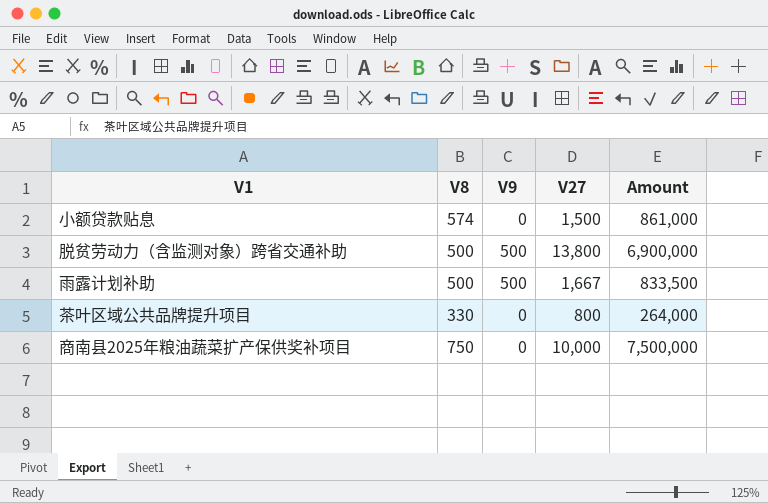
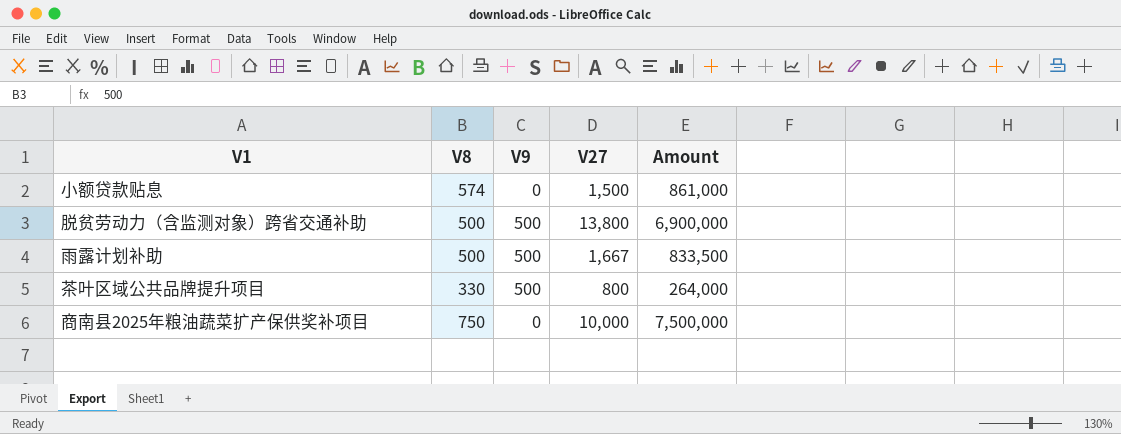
茶叶区域公共品牌提升项目 | V9: 0 -> 500

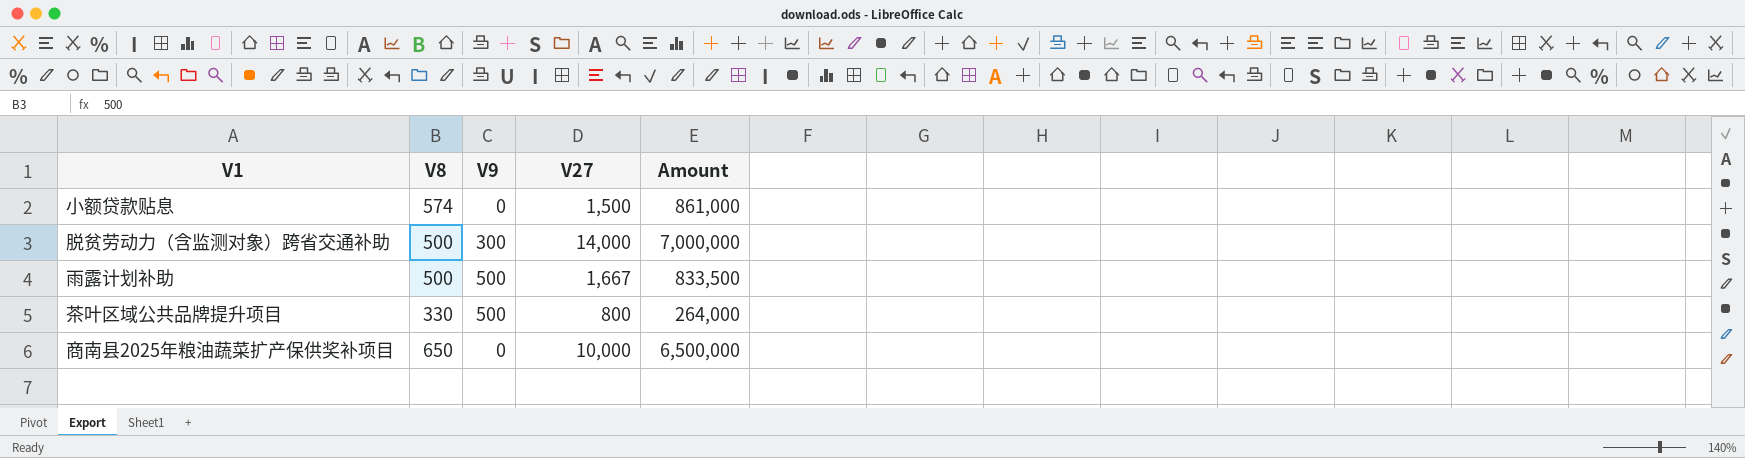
脱贫劳动力（含监测对象）跨省交通补助 | V9: 500 -> 300
脱贫劳动力（含监测对象）跨省交通补助 | V27: 13,800 -> 14,000
脱贫劳动力（含监测对象）跨省交通补助 | Amount: 6,900,000 -> 7,000,000
商南县2025年粮油蔬菜扩产保供奖补项目 | V8: 750 -> 650
商南县2025年粮油蔬菜扩产保供奖补项目 | Amount: 7,500,000 -> 6,500,000

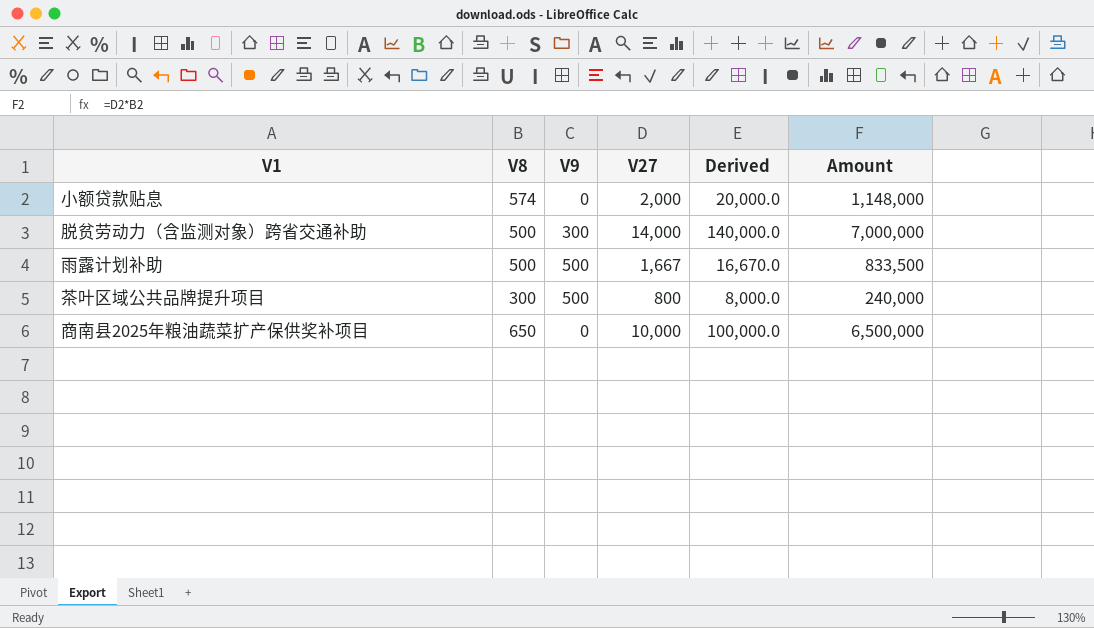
column Derived | formula: none -> [V27] * 10
小额贷款贴息 | V27: 1,500 -> 2,000
小额贷款贴息 | Amount: 861,000 -> 1,148,000
茶叶区域公共品牌提升项目 | V8: 330 -> 300
茶叶区域公共品牌提升项目 | Amount: 264,000 -> 240,000

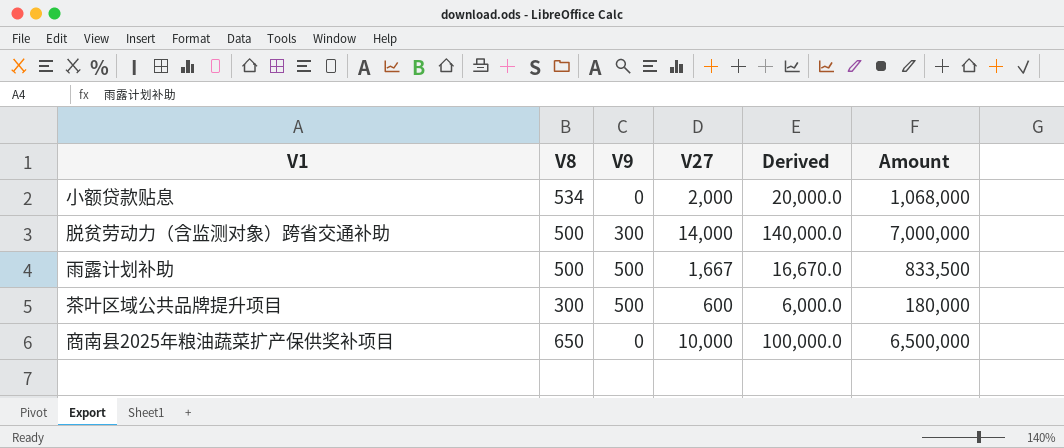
小额贷款贴息 | V8: 574 -> 534
小额贷款贴息 | Amount: 1,148,000 -> 1,068,000
茶叶区域公共品牌提升项目 | V27: 800 -> 600
茶叶区域公共品牌提升项目 | Derived: 8,000.0 -> 6,000.0
茶叶区域公共品牌提升项目 | Amount: 240,000 -> 180,000

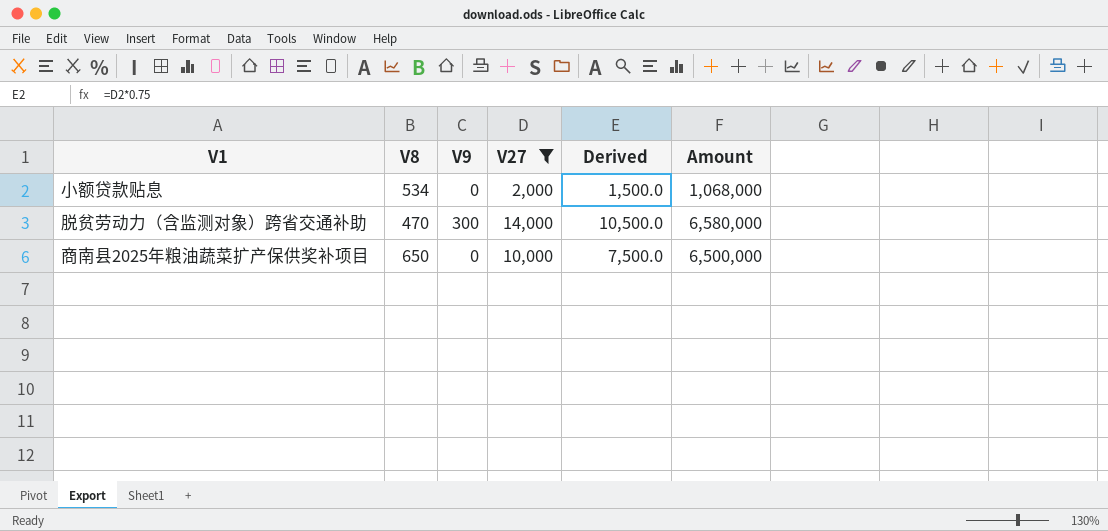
filter: none -> V27 >= 2,000
column Derived | formula: [V27] * 10 -> [V27] * 0.75
脱贫劳动力（含监测对象）跨省交通补助 | V8: 500 -> 470
脱贫劳动力（含监测对象）跨省交通补助 | Amount: 7,000,000 -> 6,580,000

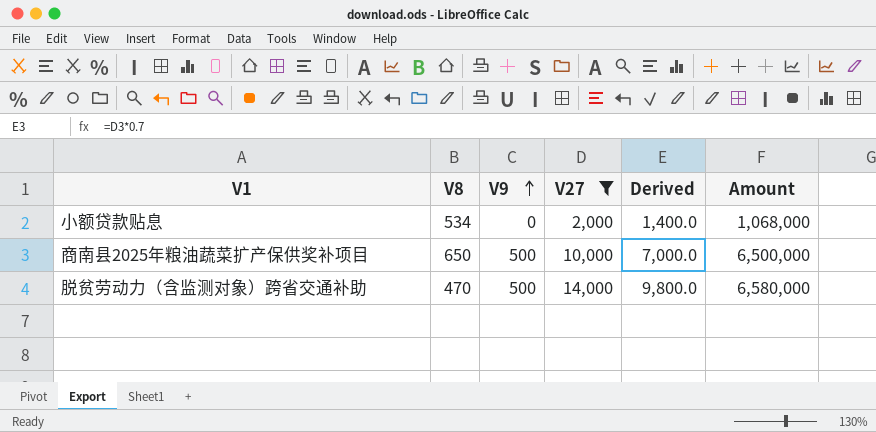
row order: none -> V9 ascending
column Derived | formula: [V27] * 0.75 -> [V27] * 0.7
商南县2025年粮油蔬菜扩产保供奖补项目 | V9: 0 -> 500
脱贫劳动力（含监测对象）跨省交通补助 | V9: 300 -> 500

